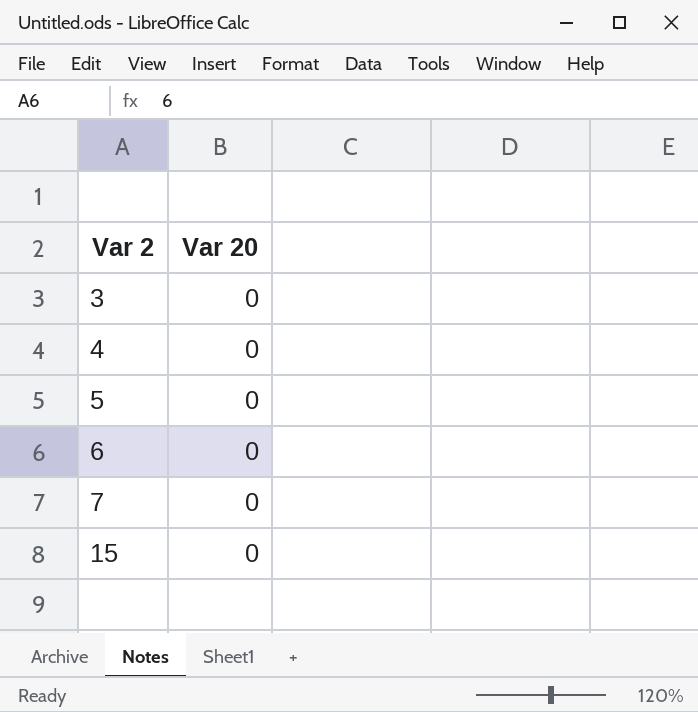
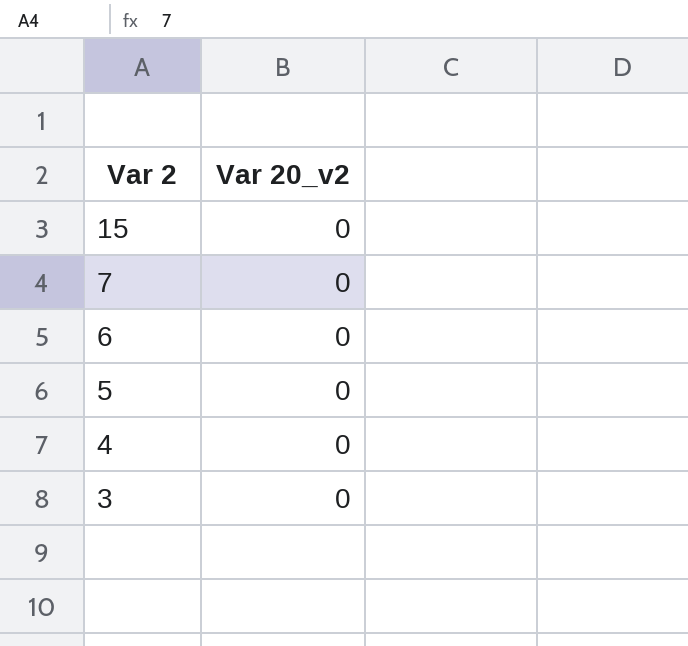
row order: Var 2 ascending -> Var 2 descending
column name: Var 20 -> Var 20_v2

